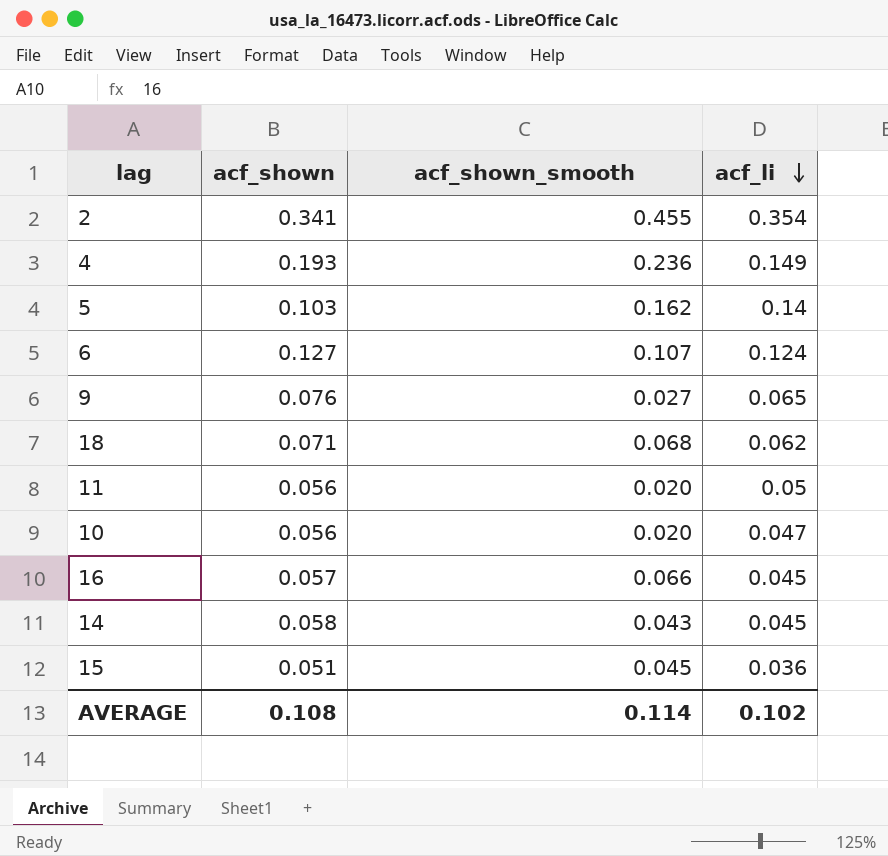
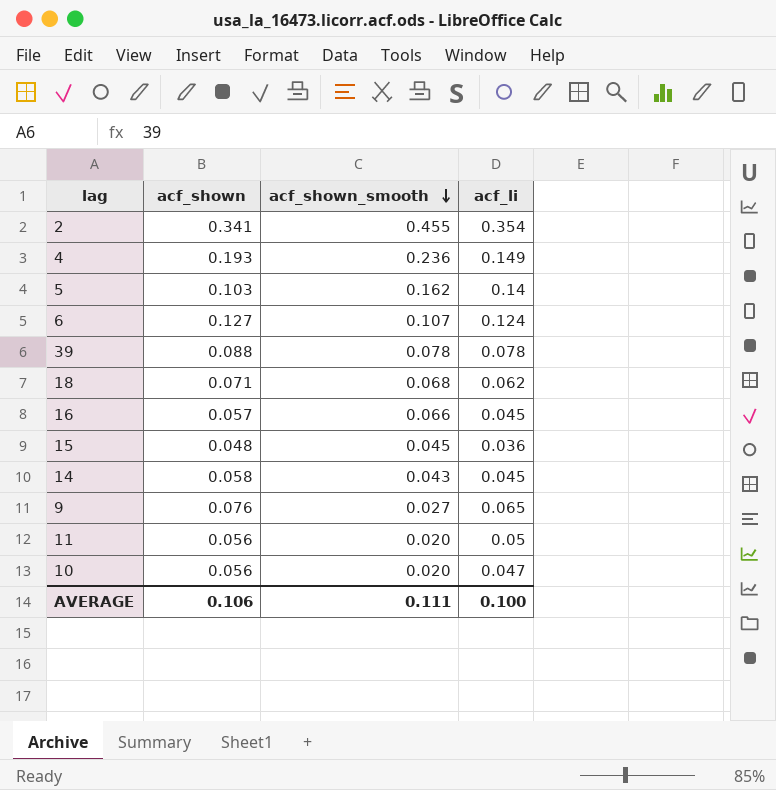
row order: acf_li descending -> acf_shown_smooth descending
row 39: none -> 0.088 | 0.078 | 0.078
15 | acf_shown: 0.051 -> 0.048
AVERAGE | acf_shown: 0.108 -> 0.106
AVERAGE | acf_shown_smooth: 0.114 -> 0.111
AVERAGE | acf_li: 0.102 -> 0.100

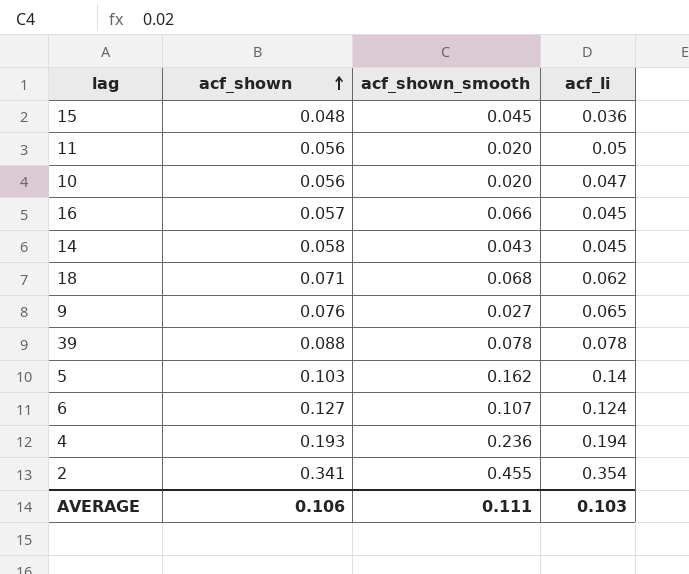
row order: acf_shown_smooth descending -> acf_shown ascending
4 | acf_li: 0.149 -> 0.194
AVERAGE | acf_li: 0.100 -> 0.103

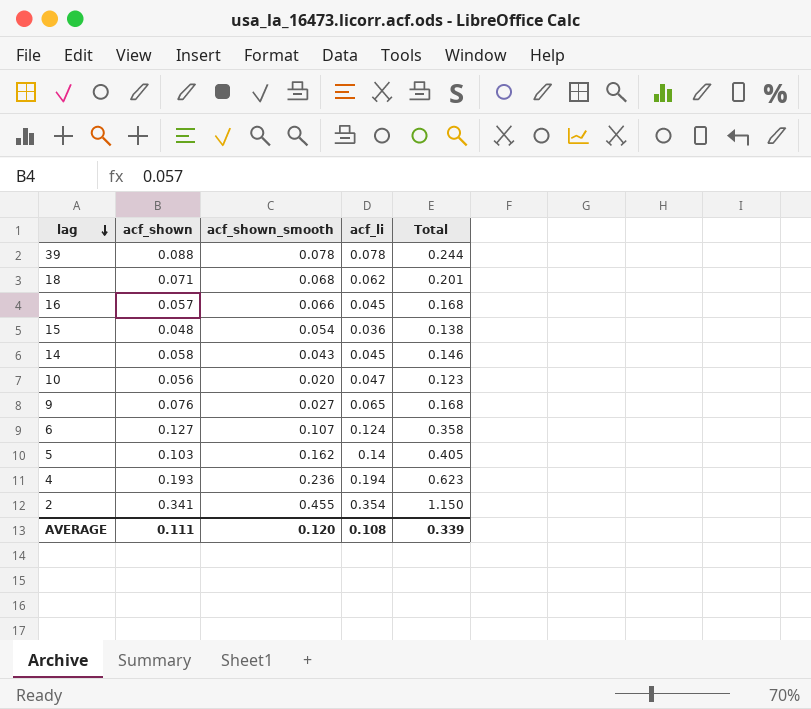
row order: acf_shown ascending -> lag descending
column Total | formula: none -> [acf_shown] + [acf_shown_smooth] + [acf_li]
row 11: 0.056 | 0.020 | 0.05 -> none
15 | acf_shown_smooth: 0.045 -> 0.054
AVERAGE | acf_shown: 0.106 -> 0.111
AVERAGE | acf_shown_smooth: 0.111 -> 0.120
AVERAGE | acf_li: 0.103 -> 0.108

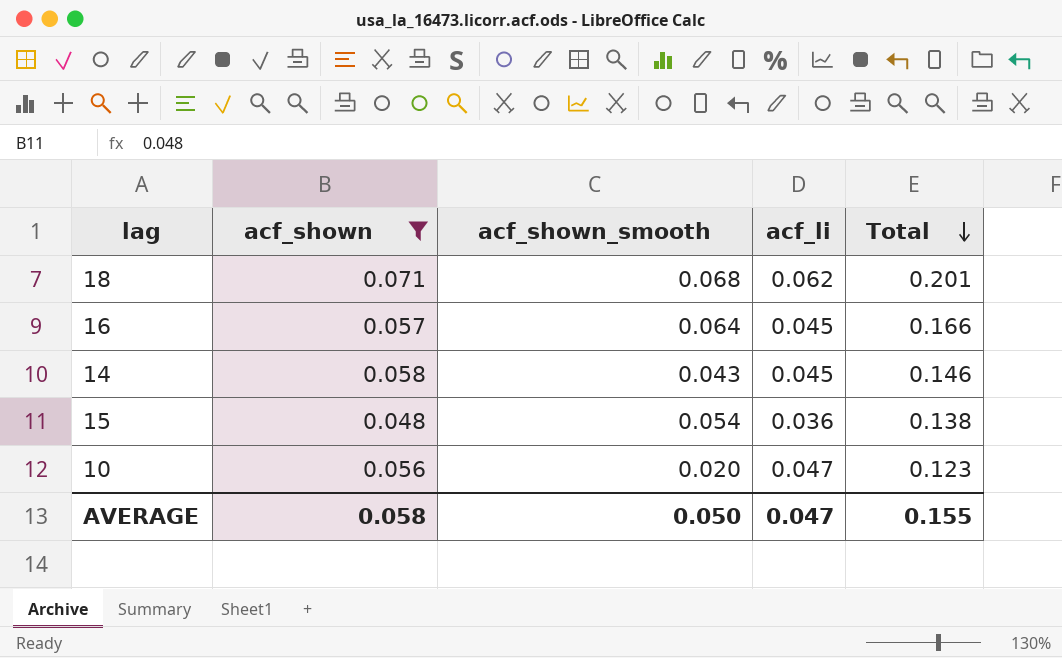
filter: none -> acf_shown <= 0.071
row order: lag descending -> Total descending
16 | acf_shown_smooth: 0.066 -> 0.064
16 | Total: 0.168 -> 0.166
AVERAGE | acf_shown: 0.111 -> 0.058
AVERAGE | acf_shown_smooth: 0.120 -> 0.050
AVERAGE | acf_li: 0.108 -> 0.047
AVERAGE | Total: 0.339 -> 0.155

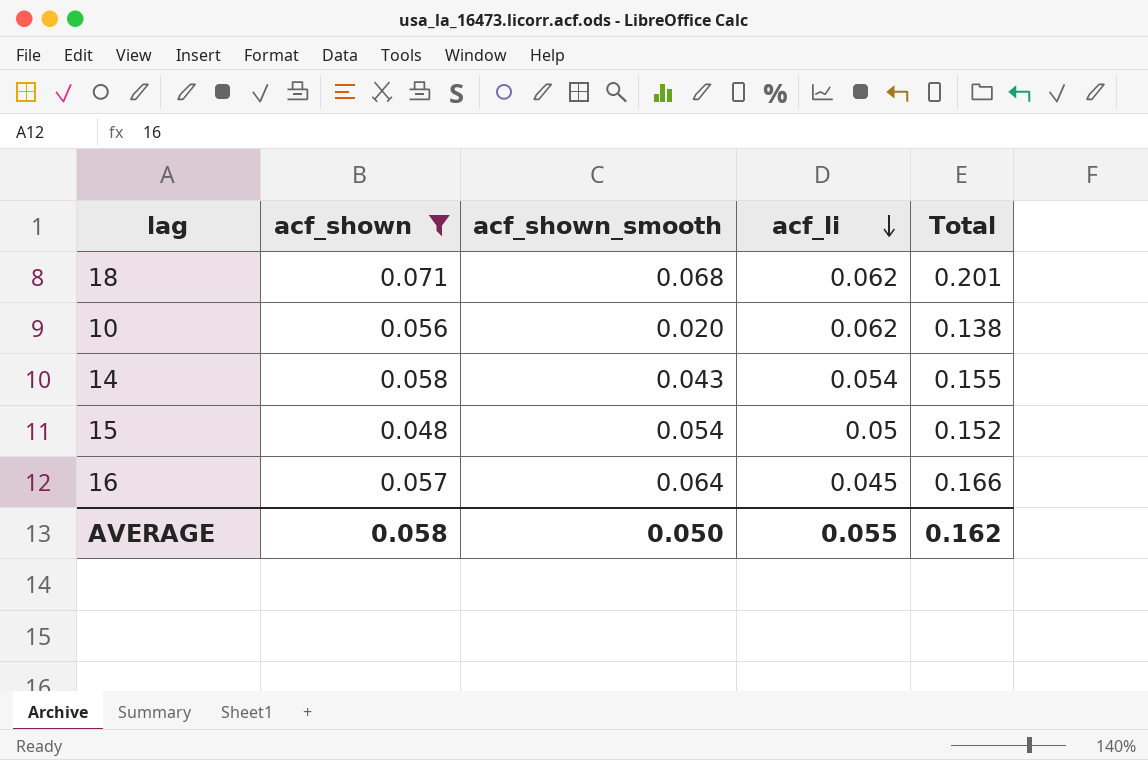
row order: Total descending -> acf_li descending
10 | acf_li: 0.047 -> 0.062
10 | Total: 0.123 -> 0.138
14 | acf_li: 0.045 -> 0.054
14 | Total: 0.146 -> 0.155
15 | acf_li: 0.036 -> 0.05
15 | Total: 0.138 -> 0.152
AVERAGE | acf_li: 0.047 -> 0.055
AVERAGE | Total: 0.155 -> 0.162

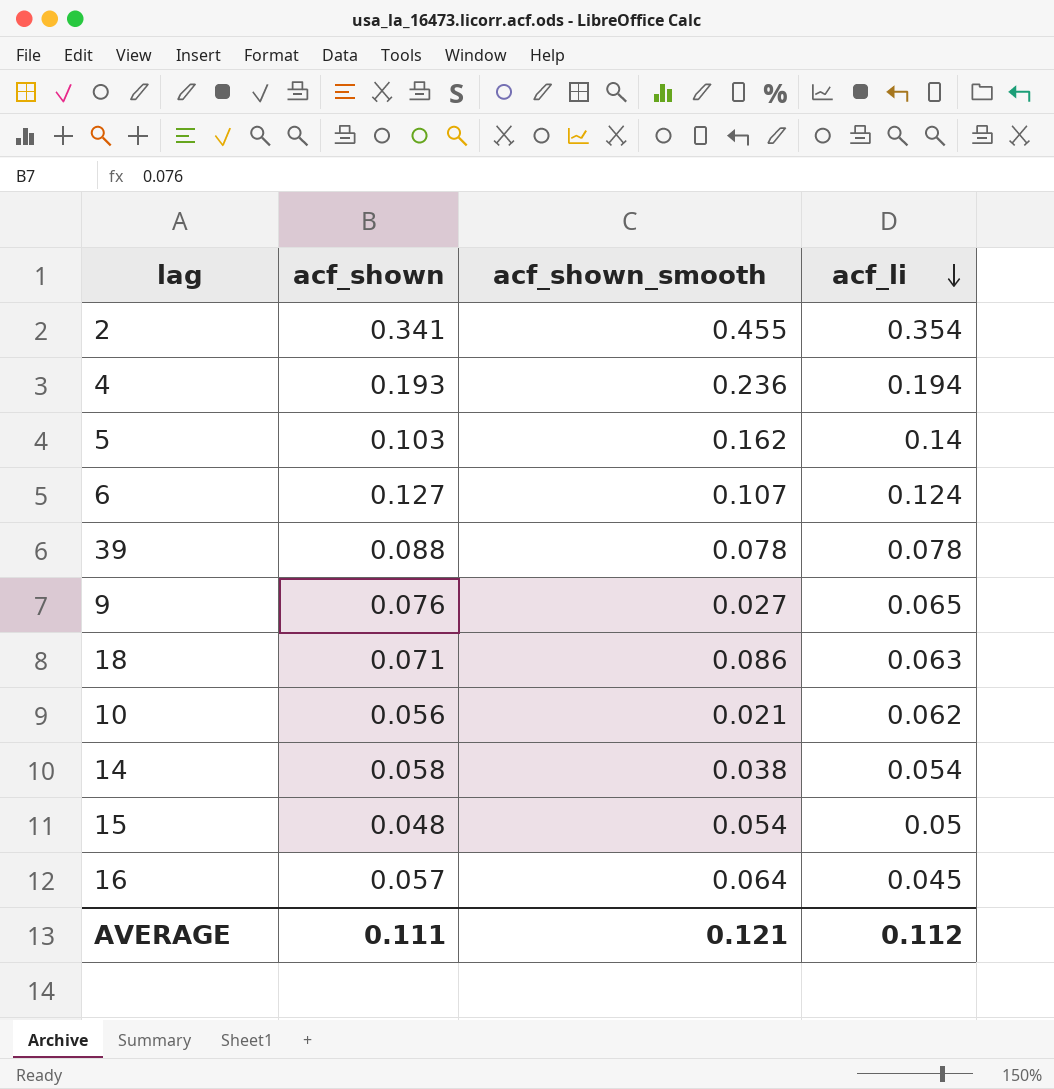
filter: acf_shown <= 0.071 -> none
column Total | formula: [acf_shown] + [acf_shown_smooth] + [acf_li] -> none
18 | acf_shown_smooth: 0.068 -> 0.086
18 | acf_li: 0.062 -> 0.063
10 | acf_shown_smooth: 0.020 -> 0.021
14 | acf_shown_smooth: 0.043 -> 0.038
AVERAGE | acf_shown: 0.058 -> 0.111
AVERAGE | acf_shown_smooth: 0.050 -> 0.121
AVERAGE | acf_li: 0.055 -> 0.112

